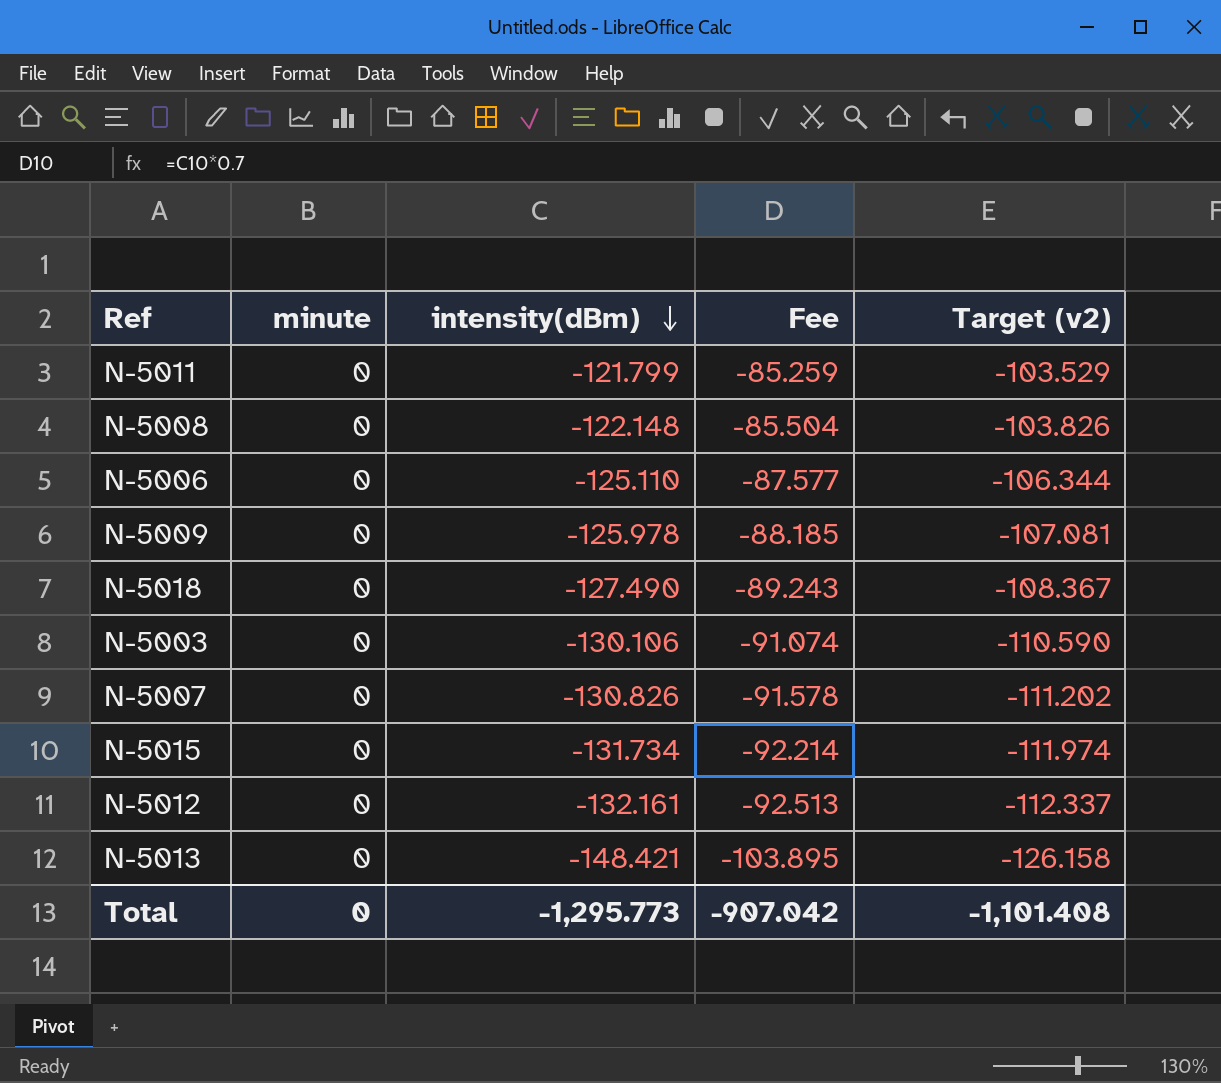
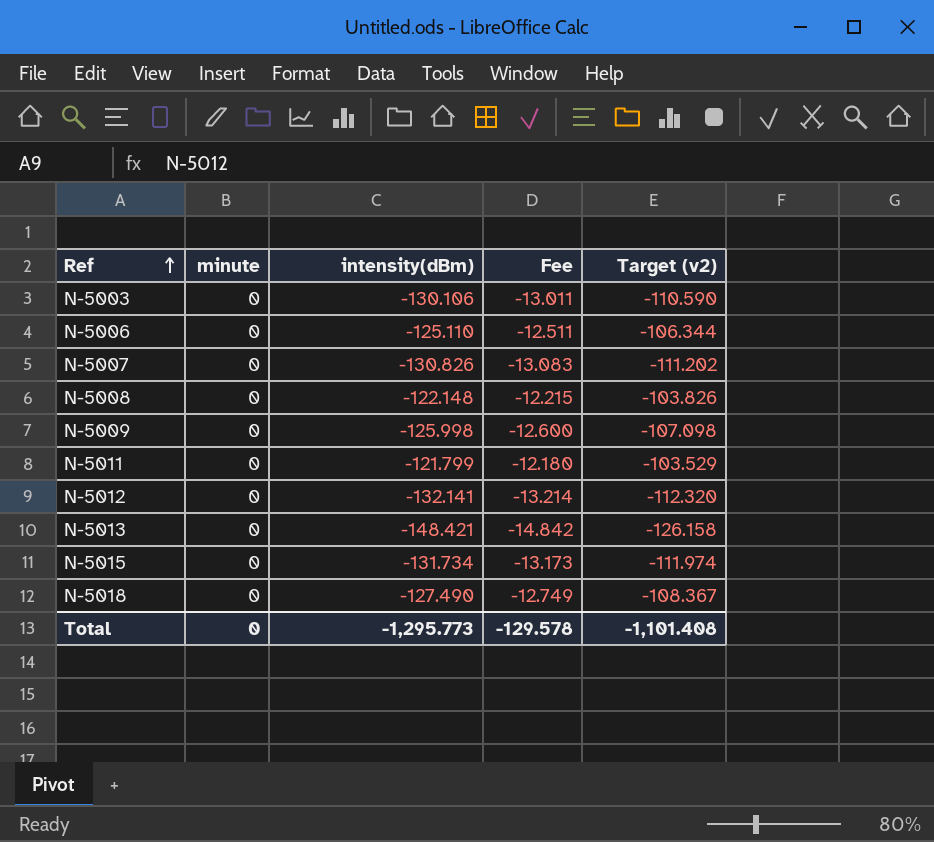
row order: intensity(dBm) descending -> Ref ascending
column Fee | formula: [intensity(dBm)] * 0.7 -> [intensity(dBm)] * 0.1
N-5009 | intensity(dBm): -125.978 -> -125.998
N-5009 | Target (v2): -107.081 -> -107.098
N-5012 | intensity(dBm): -132.161 -> -132.141
N-5012 | Target (v2): -112.337 -> -112.320
Total | Fee: -907.042 -> -129.578

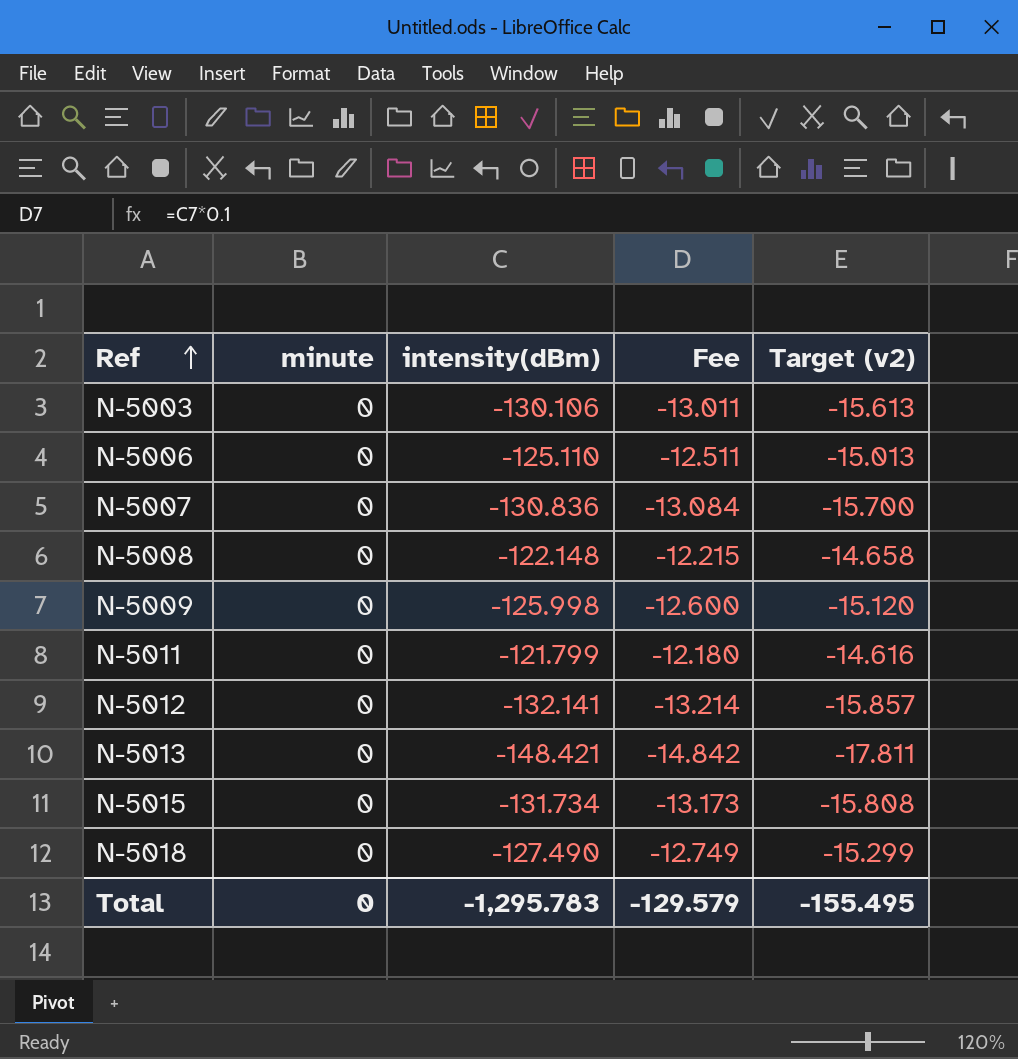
column Target (v2) | formula: [intensity(dBm)] * 0.85 -> [intensity(dBm)] * 0.12
N-5007 | intensity(dBm): -130.826 -> -130.836
N-5007 | Fee: -13.083 -> -13.084
Total | intensity(dBm): -1,295.773 -> -1,295.783
Total | Fee: -129.578 -> -129.579
Total | Target (v2): -1,101.408 -> -155.495

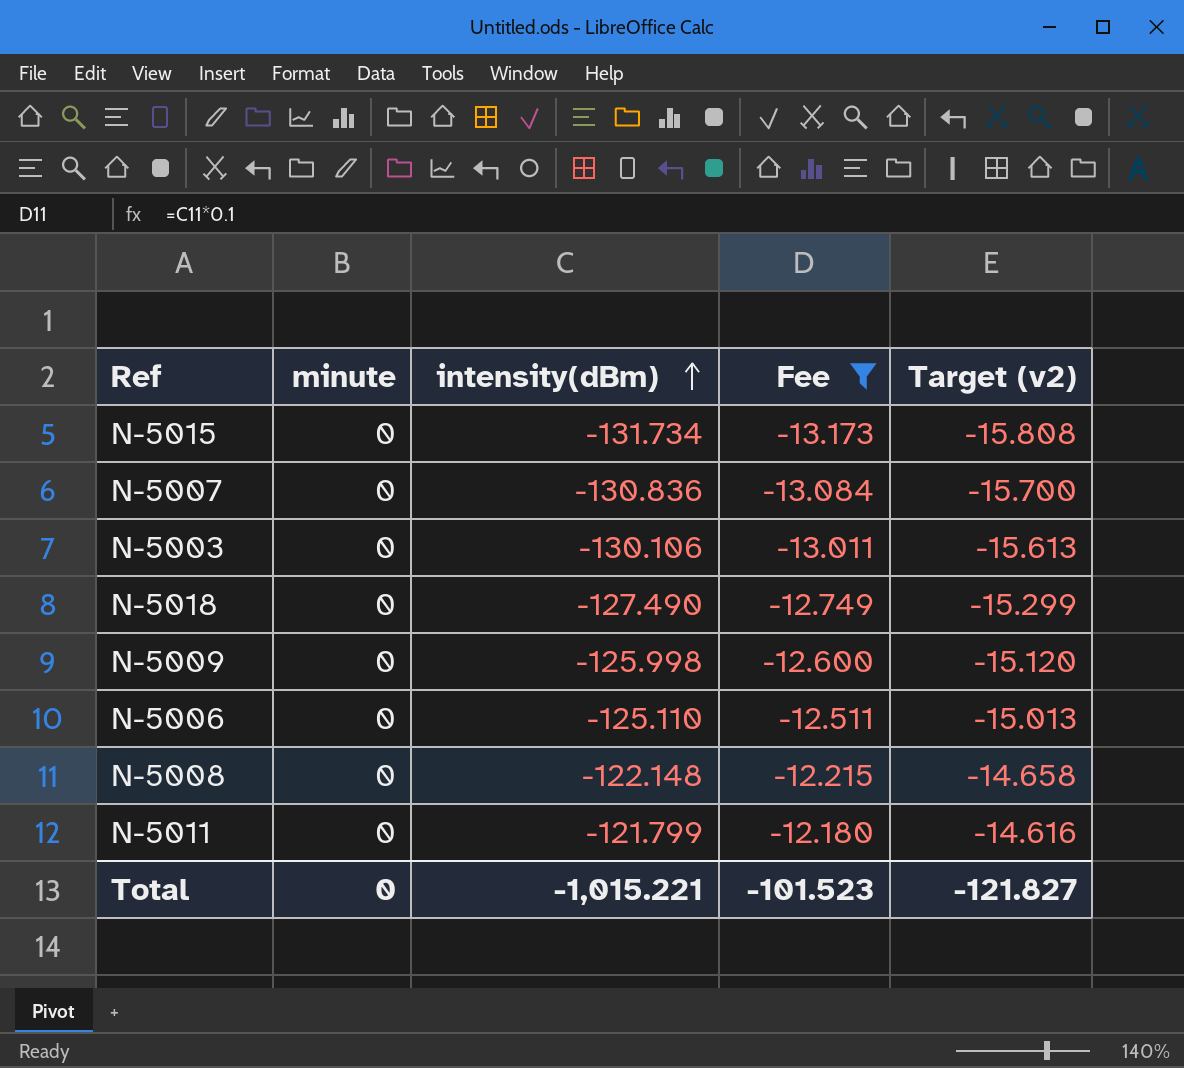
filter: none -> Fee >= -13.173
row order: Ref ascending -> intensity(dBm) ascending
Total | intensity(dBm): -1,295.783 -> -1,015.221
Total | Fee: -129.579 -> -101.523
Total | Target (v2): -155.495 -> -121.827

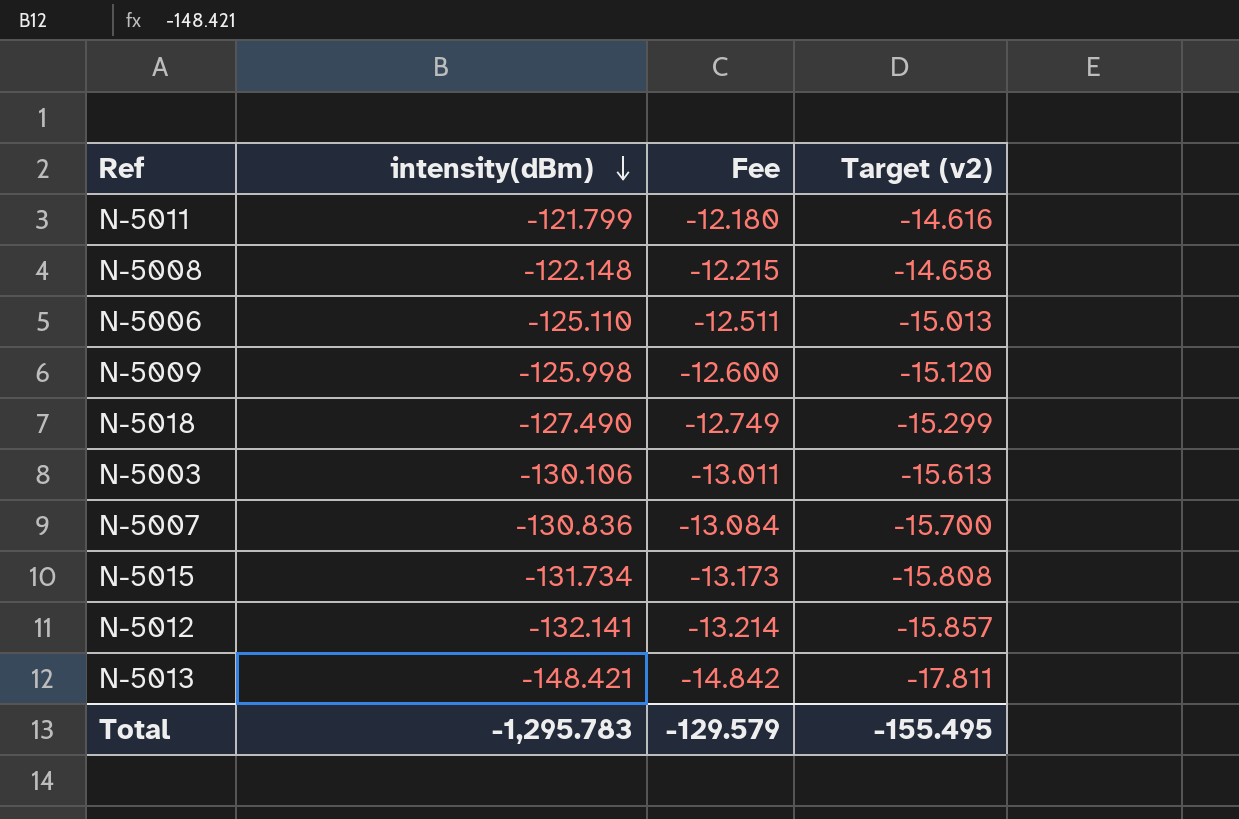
filter: Fee >= -13.173 -> none
row order: intensity(dBm) ascending -> intensity(dBm) descending
column minute | position: 2 -> none
Total | intensity(dBm): -1,015.221 -> -1,295.783
Total | Fee: -101.523 -> -129.579
Total | Target (v2): -121.827 -> -155.495

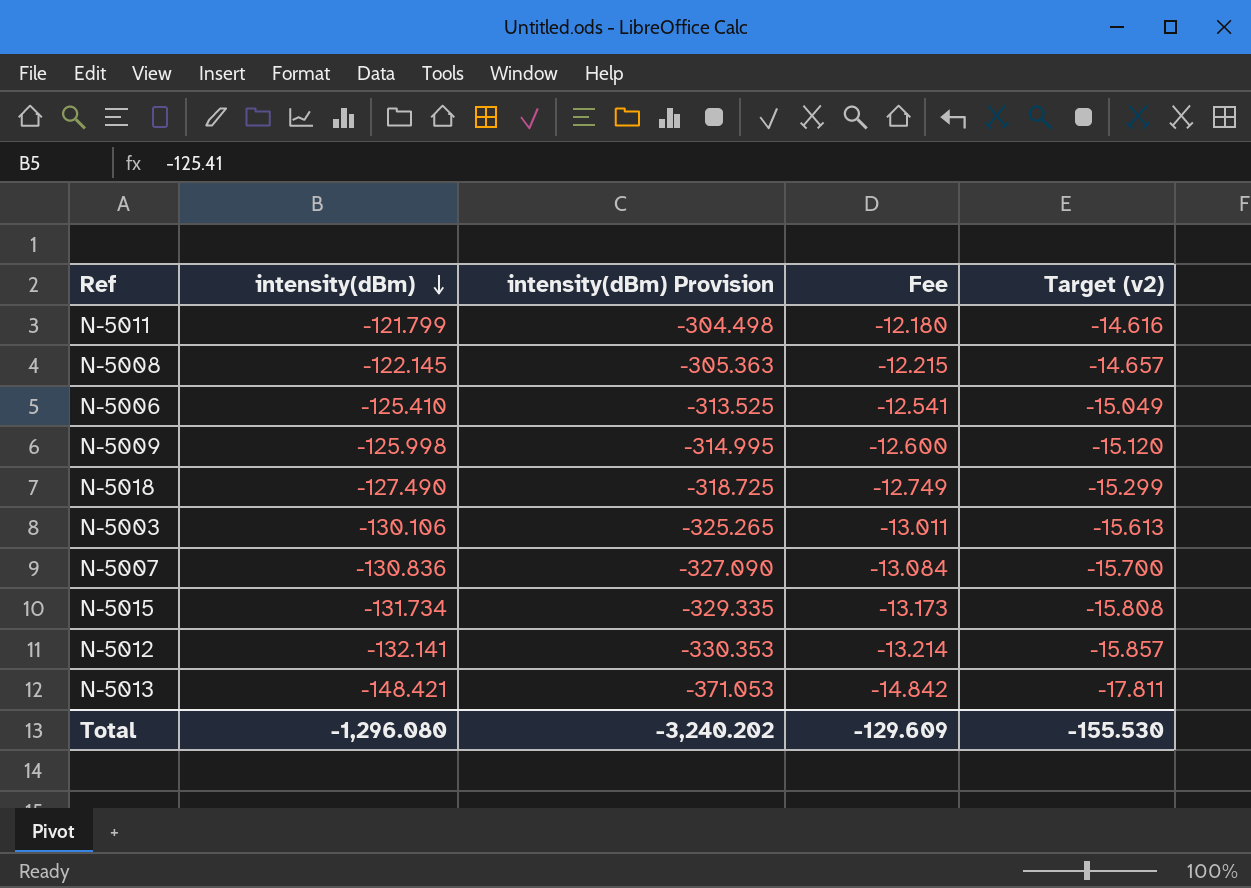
column intensity(dBm) Provision | formula: none -> [intensity(dBm)] * 2.5
N-5008 | intensity(dBm): -122.148 -> -122.145
N-5008 | Target (v2): -14.658 -> -14.657
N-5006 | intensity(dBm): -125.110 -> -125.410
N-5006 | Fee: -12.511 -> -12.541
N-5006 | Target (v2): -15.013 -> -15.049
Total | intensity(dBm): -1,295.783 -> -1,296.080
Total | Fee: -129.579 -> -129.609
Total | Target (v2): -155.495 -> -155.530

